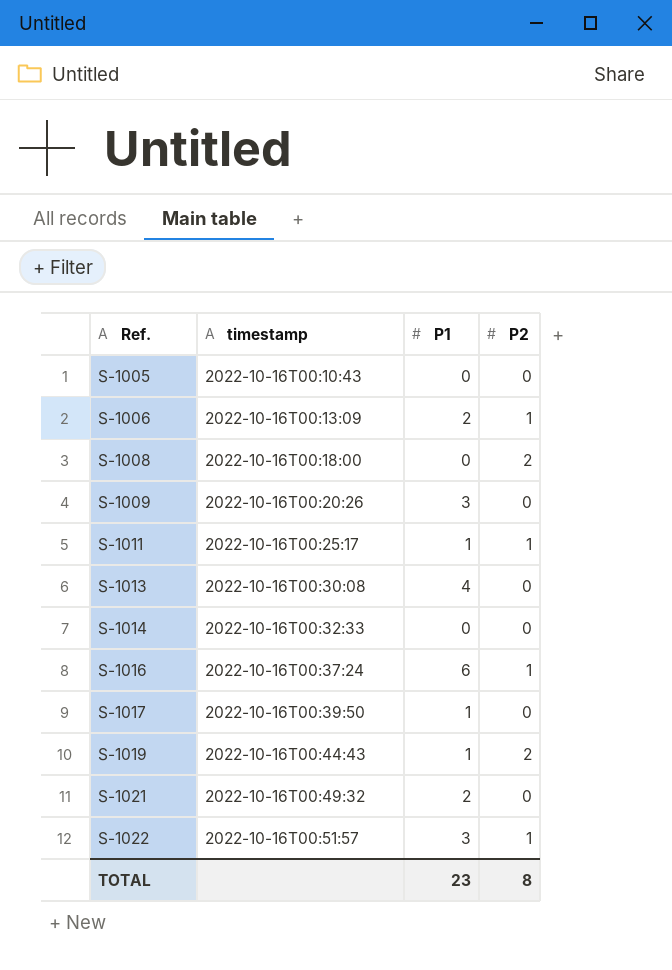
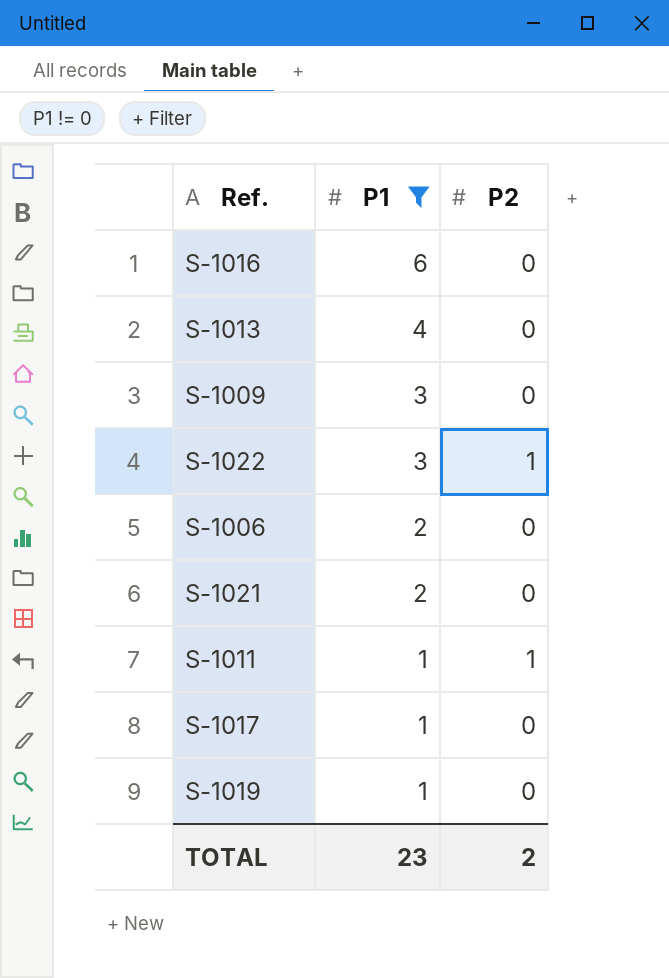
filter: none -> P1 != 0
row order: Ref. ascending -> P1 descending
column timestamp | position: 2 -> none
S-1016 | P2: 1 -> 0
S-1006 | P2: 1 -> 0
S-1019 | P2: 2 -> 0
TOTAL | P2: 8 -> 2

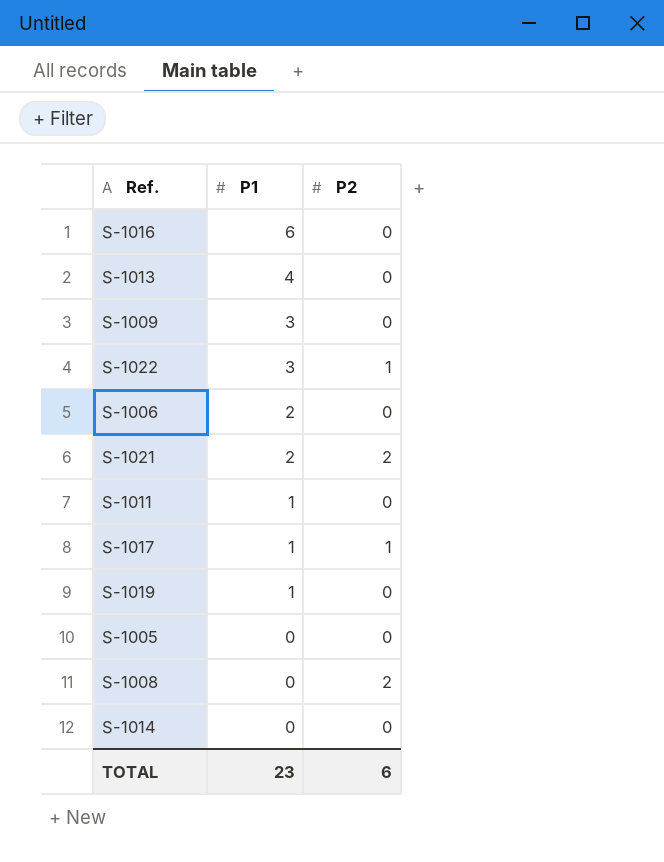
filter: P1 != 0 -> none
S-1021 | P2: 0 -> 2
S-1011 | P2: 1 -> 0
S-1017 | P2: 0 -> 1
TOTAL | P2: 2 -> 6

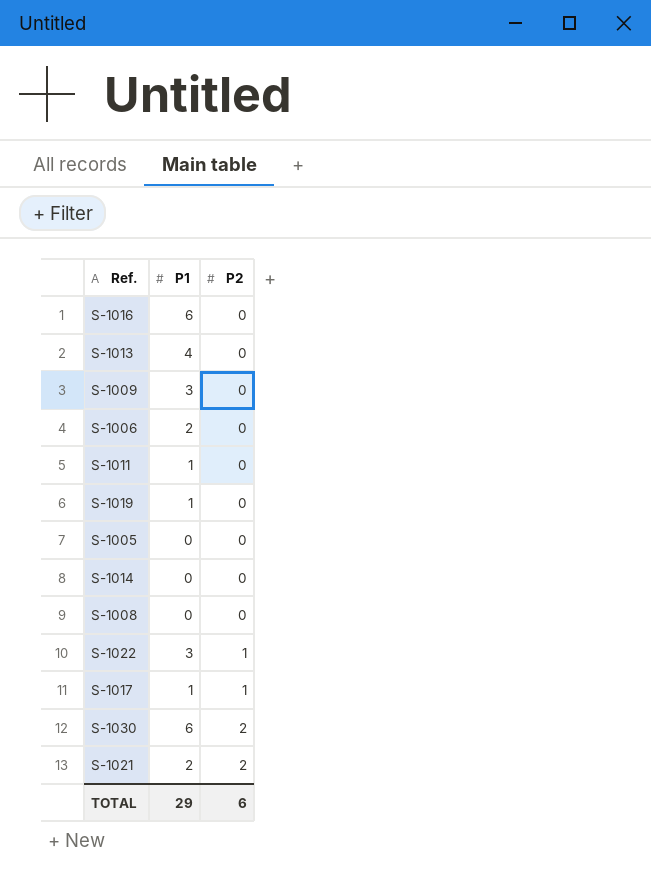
row order: P1 descending -> P2 ascending
S-1008 | P2: 2 -> 0
row S-1030: none -> 6 | 2
TOTAL | P1: 23 -> 29

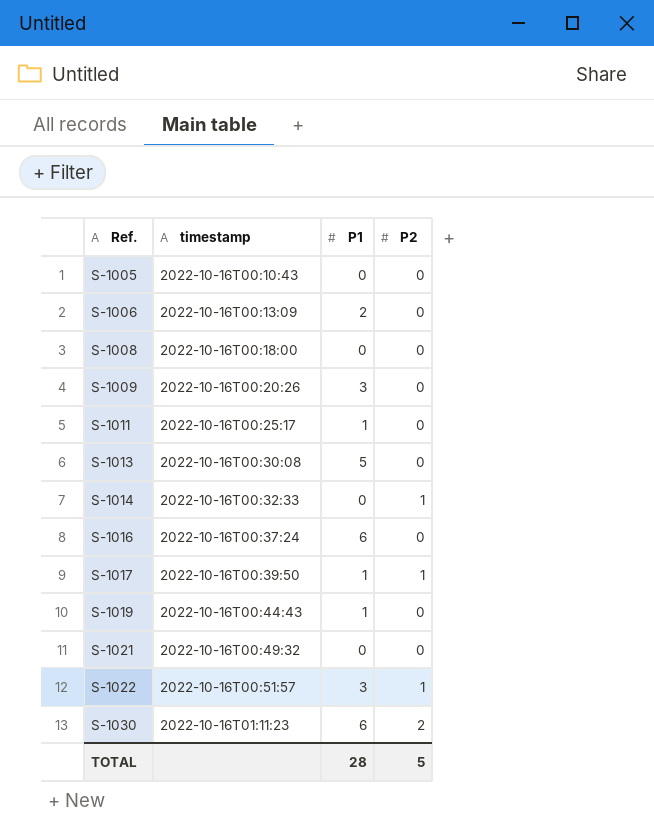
row order: P2 ascending -> Ref. ascending
column timestamp | position: none -> 2
S-1013 | P1: 4 -> 5
S-1014 | P2: 0 -> 1
S-1021 | P1: 2 -> 0
S-1021 | P2: 2 -> 0
TOTAL | P1: 29 -> 28
TOTAL | P2: 6 -> 5

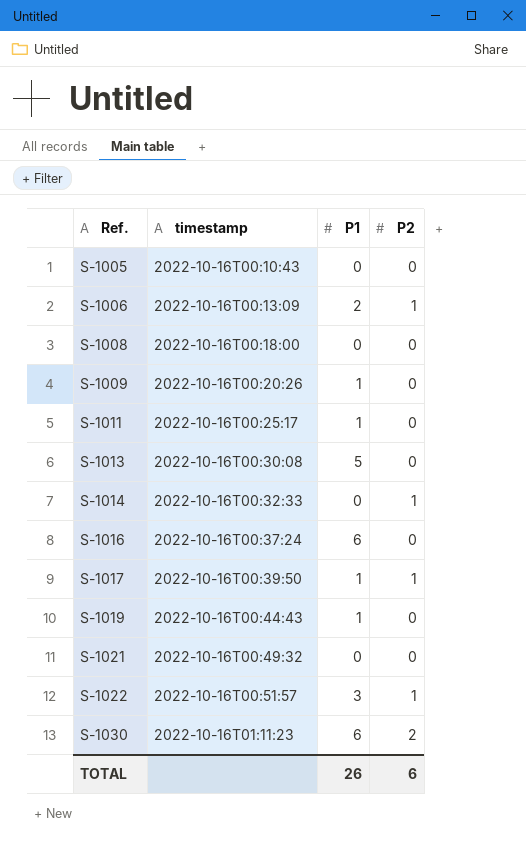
S-1006 | P2: 0 -> 1
S-1009 | P1: 3 -> 1
TOTAL | P1: 28 -> 26
TOTAL | P2: 5 -> 6

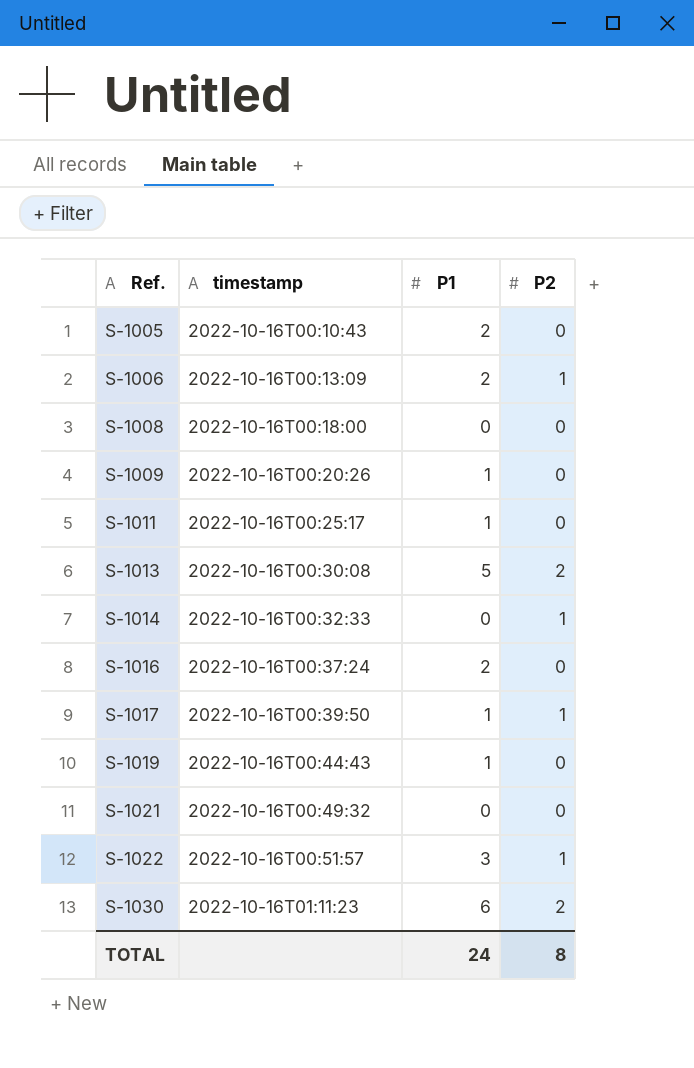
S-1005 | P1: 0 -> 2
S-1013 | P2: 0 -> 2
S-1016 | P1: 6 -> 2
TOTAL | P1: 26 -> 24
TOTAL | P2: 6 -> 8

